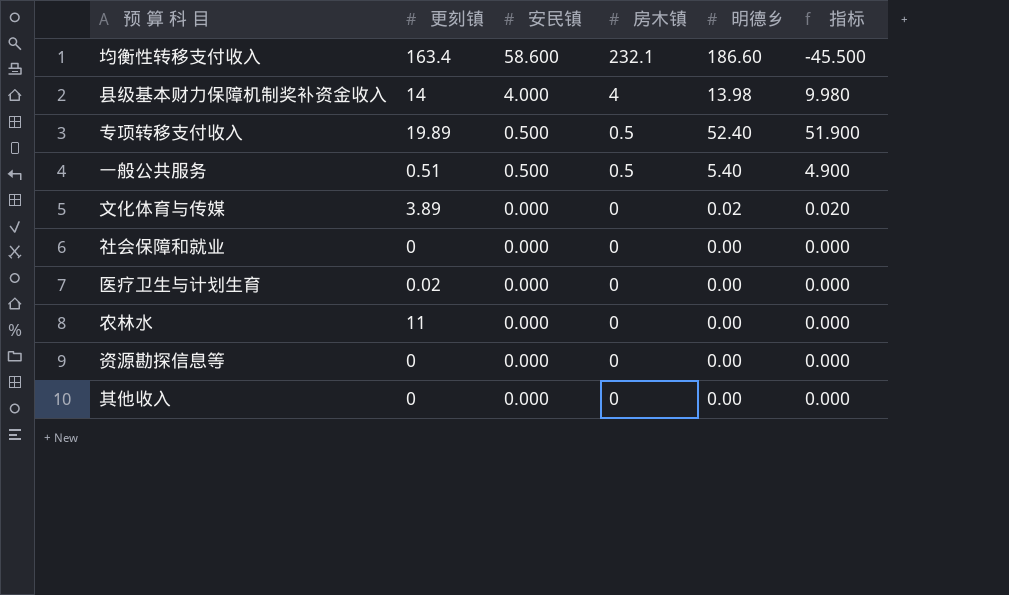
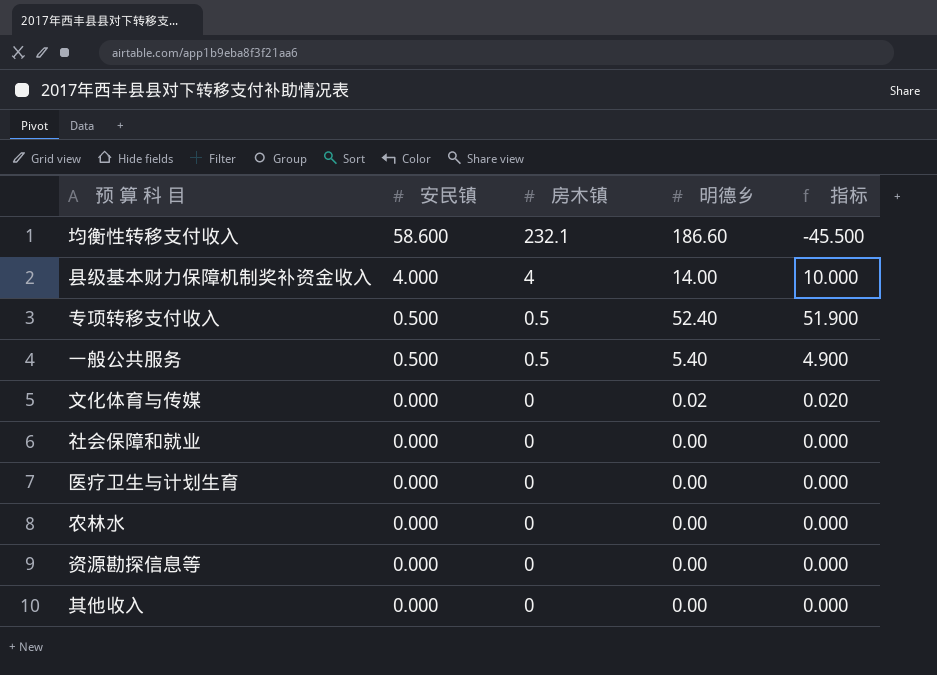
column 更刻镇 | position: 2 -> none
县级基本财力保障机制奖补资金收入 | 明德乡: 13.98 -> 14.00
县级基本财力保障机制奖补资金收入 | 指标: 9.980 -> 10.000

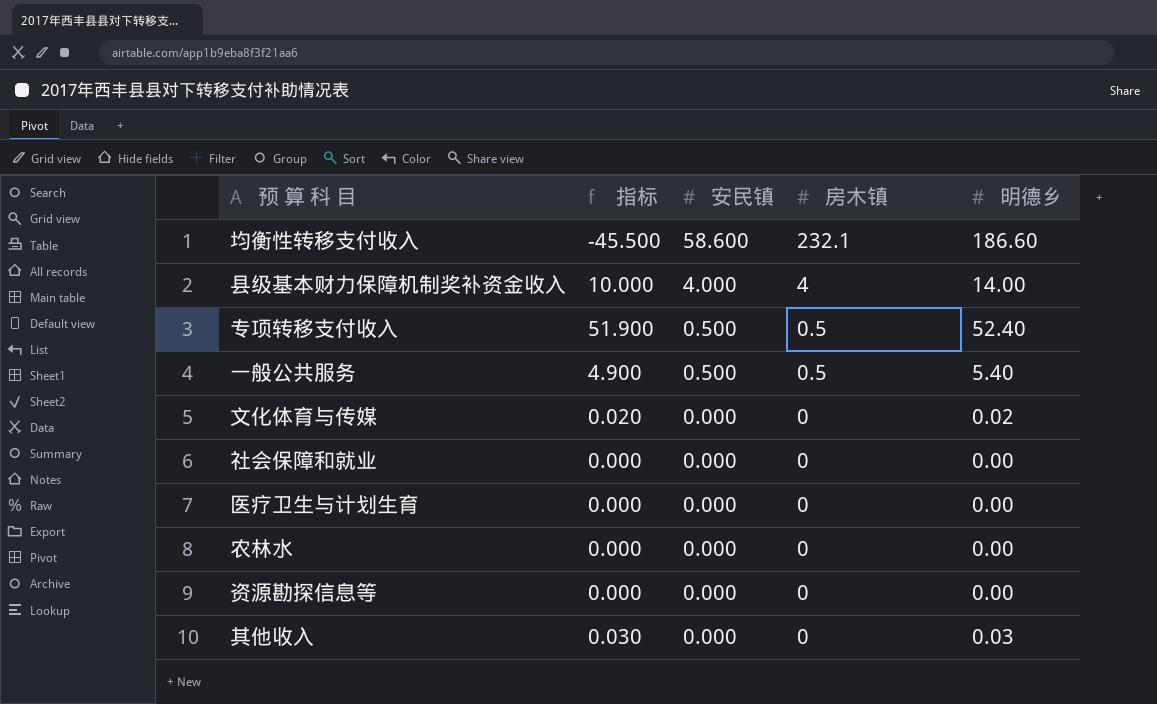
column 指标 | position: 5 -> 2
其他收入 | 指标: 0.000 -> 0.030
其他收入 | 明德乡: 0.00 -> 0.03

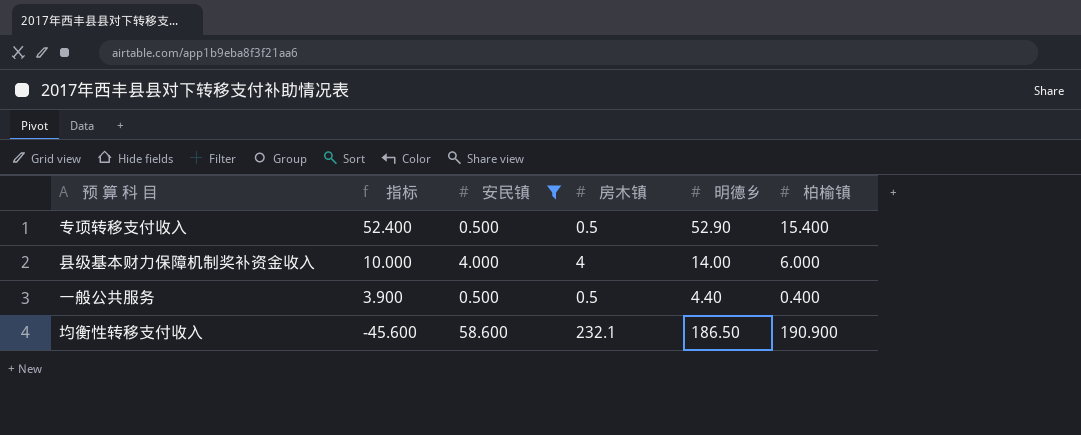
filter: none -> 安民镇 != 0.000
row order: 安民镇 descending -> 指标 descending
column 柏榆镇 | position: none -> 6
专项转移支付收入 | 指标: 51.900 -> 52.400
专项转移支付收入 | 明德乡: 52.40 -> 52.90
一般公共服务 | 指标: 4.900 -> 3.900
一般公共服务 | 明德乡: 5.40 -> 4.40
均衡性转移支付收入 | 指标: -45.500 -> -45.600
均衡性转移支付收入 | 明德乡: 186.60 -> 186.50

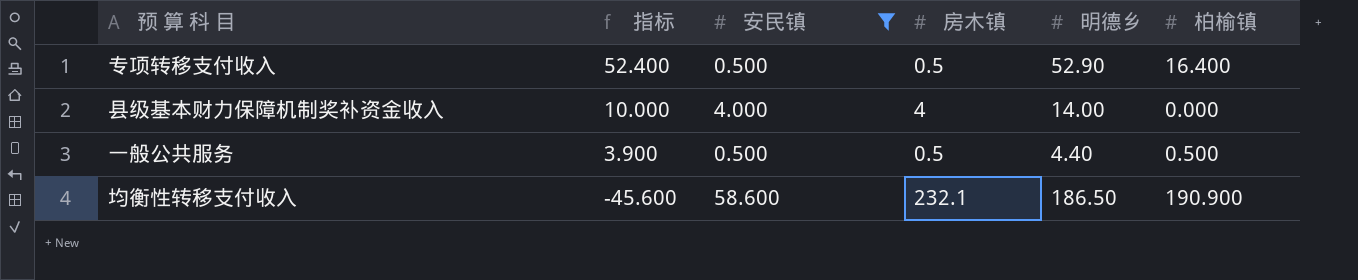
专项转移支付收入 | 柏榆镇: 15.400 -> 16.400
县级基本财力保障机制奖补资金收入 | 柏榆镇: 6.000 -> 0.000
一般公共服务 | 柏榆镇: 0.400 -> 0.500

